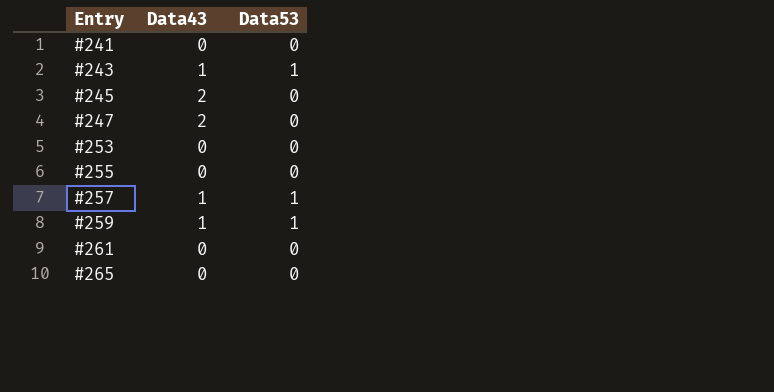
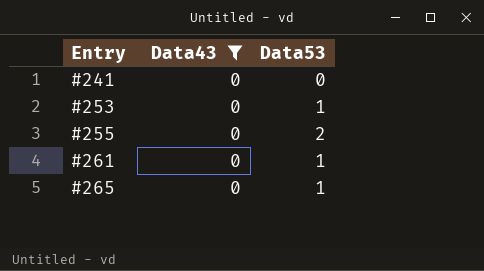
filter: none -> Data43 = 0
#253 | Data53: 0 -> 1
#255 | Data53: 0 -> 2
#261 | Data53: 0 -> 1
#265 | Data53: 0 -> 1

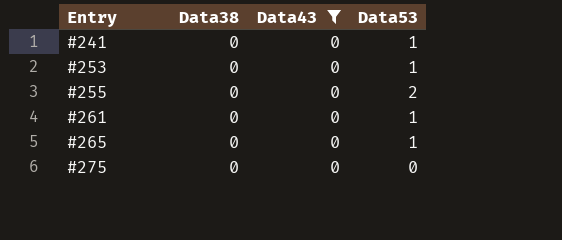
column Data38 | position: none -> 2
#241 | Data53: 0 -> 1
row #275: none -> 0 | 0 | 0

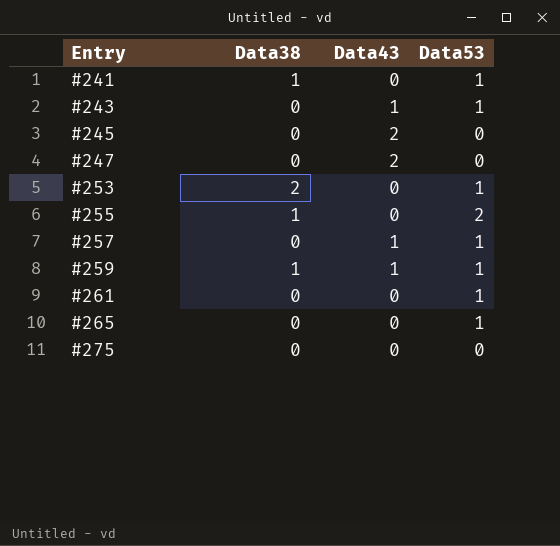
filter: Data43 = 0 -> none
#241 | Data38: 0 -> 1
#253 | Data38: 0 -> 2
#255 | Data38: 0 -> 1

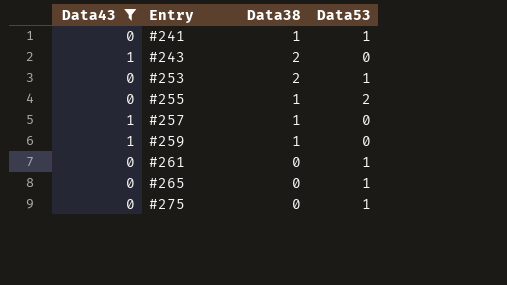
filter: none -> Data43 != 2
column Data43 | position: 3 -> 1
#243 | Data38: 0 -> 2
#243 | Data53: 1 -> 0
#257 | Data38: 0 -> 1
#257 | Data53: 1 -> 0
#259 | Data53: 1 -> 0
#275 | Data53: 0 -> 1

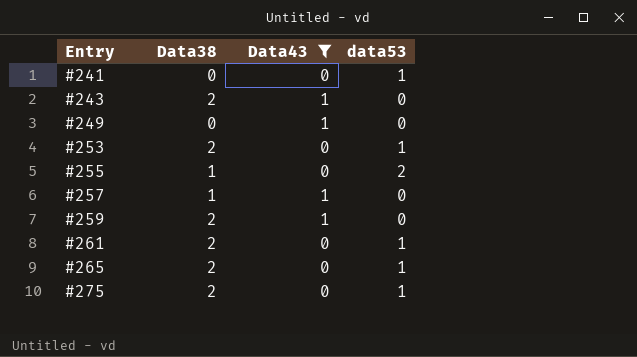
column Data43 | position: 1 -> 3
column name: Data53 -> data53
#241 | Data38: 1 -> 0
row #249: none -> 0 | 1 | 0
#259 | Data38: 1 -> 2
#261 | Data38: 0 -> 2
#265 | Data38: 0 -> 2
#275 | Data38: 0 -> 2

